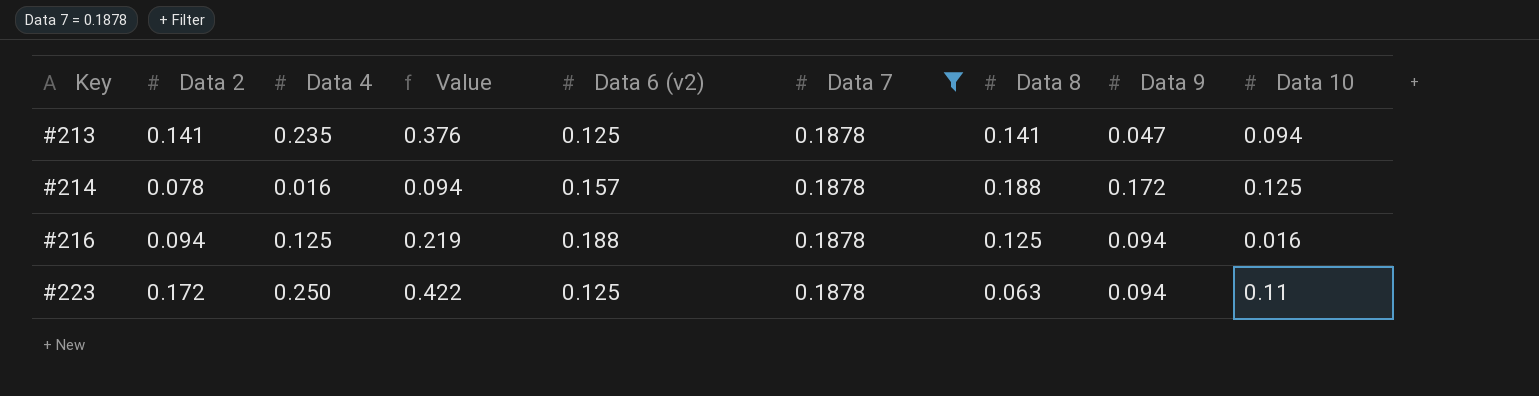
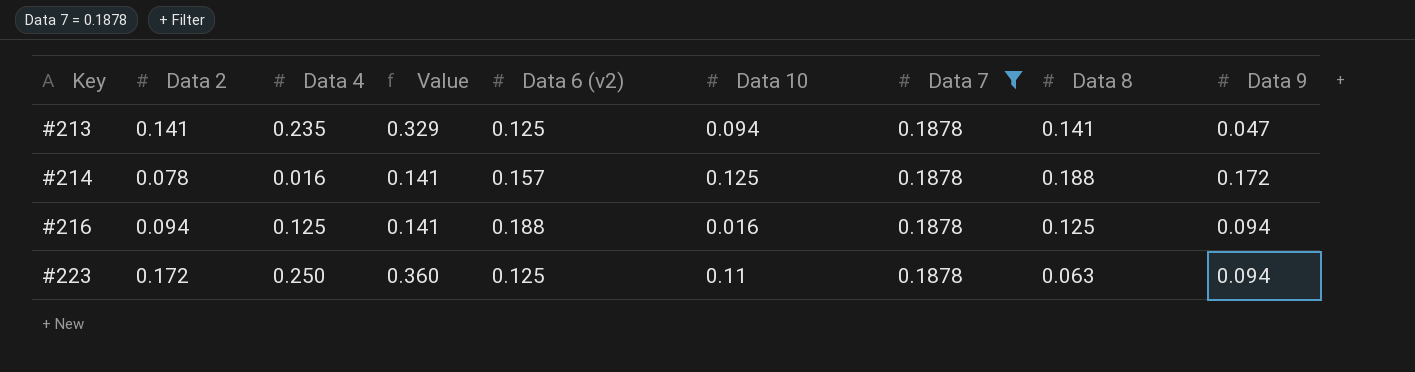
column Value | formula: [Data 2] + [Data 4] -> [Data 4] + [Data 10]
column Data 10 | position: 9 -> 6

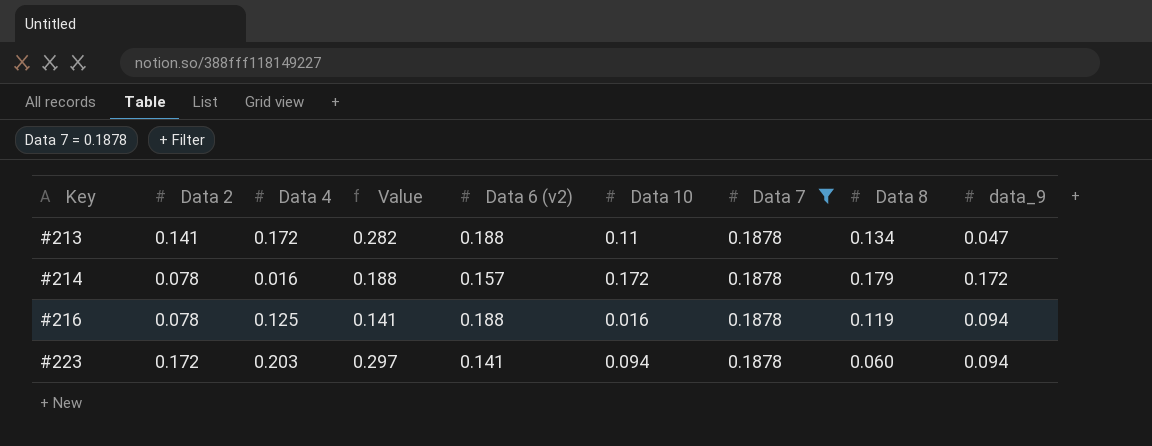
column name: Data 9 -> data_9
#213 | Data 4: 0.235 -> 0.172
#213 | Value: 0.329 -> 0.282
#213 | Data 6 (v2): 0.125 -> 0.188
#213 | Data 10: 0.094 -> 0.11
#213 | Data 8: 0.141 -> 0.134
#214 | Value: 0.141 -> 0.188
#214 | Data 10: 0.125 -> 0.172
#214 | Data 8: 0.188 -> 0.179
#216 | Data 2: 0.094 -> 0.078
#216 | Data 8: 0.125 -> 0.119
#223 | Data 4: 0.250 -> 0.203
#223 | Value: 0.360 -> 0.297
#223 | Data 6 (v2): 0.125 -> 0.141
#223 | Data 10: 0.11 -> 0.094
#223 | Data 8: 0.063 -> 0.060

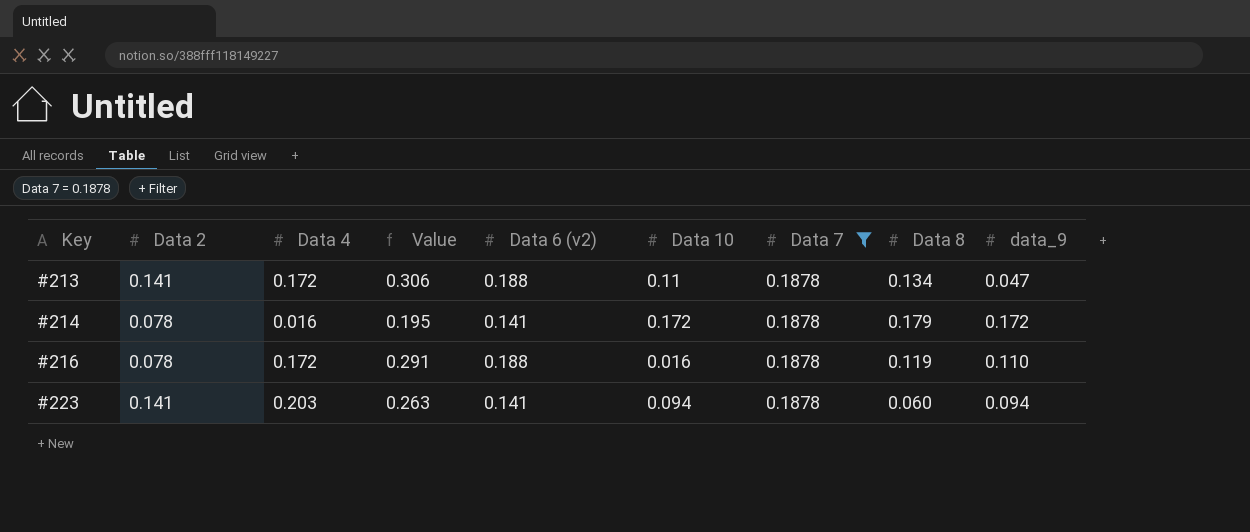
column Value | formula: [Data 4] + [Data 10] -> [Data 4] + [Data 8]
#214 | Data 6 (v2): 0.157 -> 0.141
#216 | Data 4: 0.125 -> 0.172
#216 | data_9: 0.094 -> 0.110
#223 | Data 2: 0.172 -> 0.141

